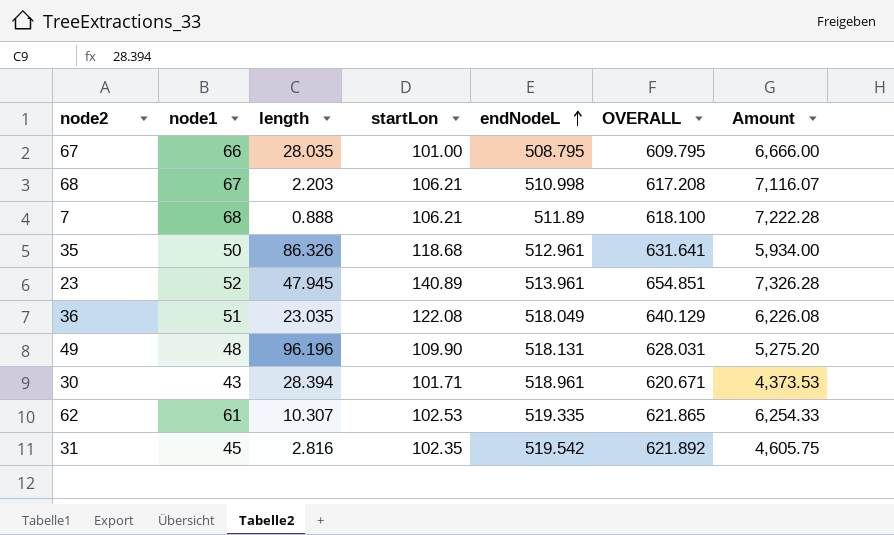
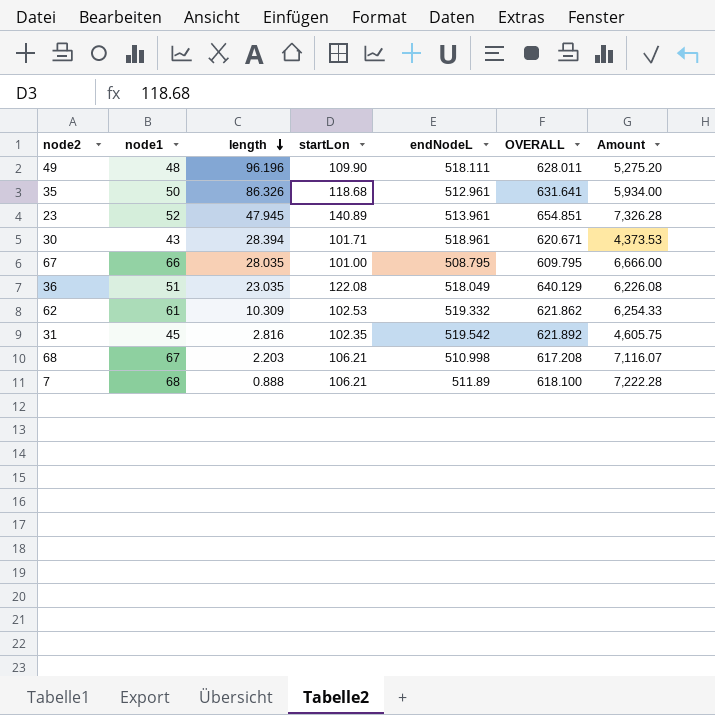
row order: endNodeL ascending -> length descending
49 | endNodeL: 518.131 -> 518.111
49 | OVERALL: 628.031 -> 628.011
62 | length: 10.307 -> 10.309
62 | endNodeL: 519.335 -> 519.332
62 | OVERALL: 621.865 -> 621.862

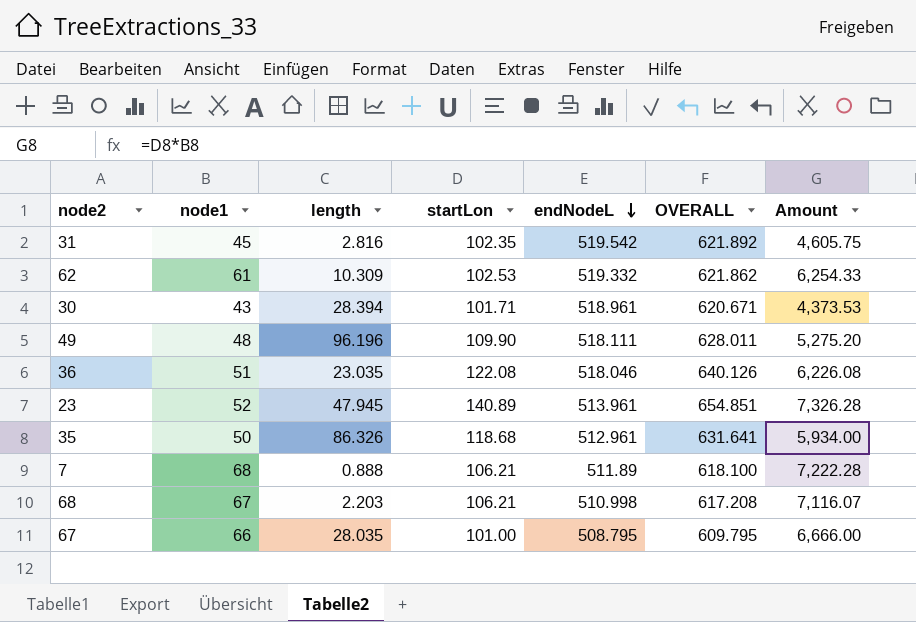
row order: length descending -> endNodeL descending
36 | endNodeL: 518.049 -> 518.046
36 | OVERALL: 640.129 -> 640.126

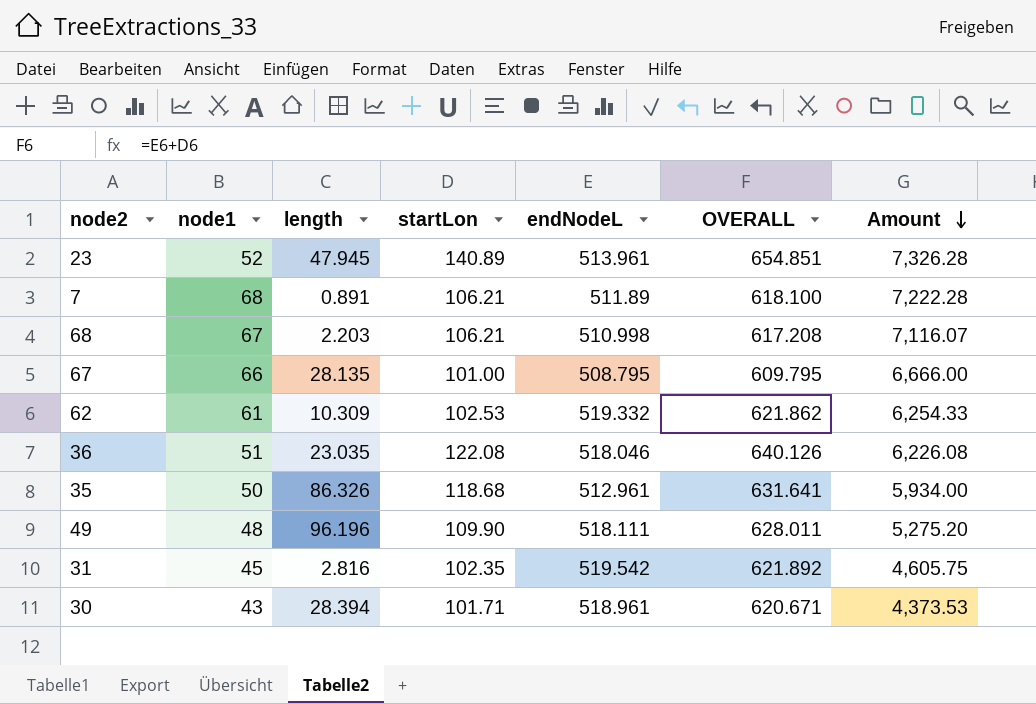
row order: endNodeL descending -> Amount descending
7 | length: 0.888 -> 0.891
67 | length: 28.035 -> 28.135

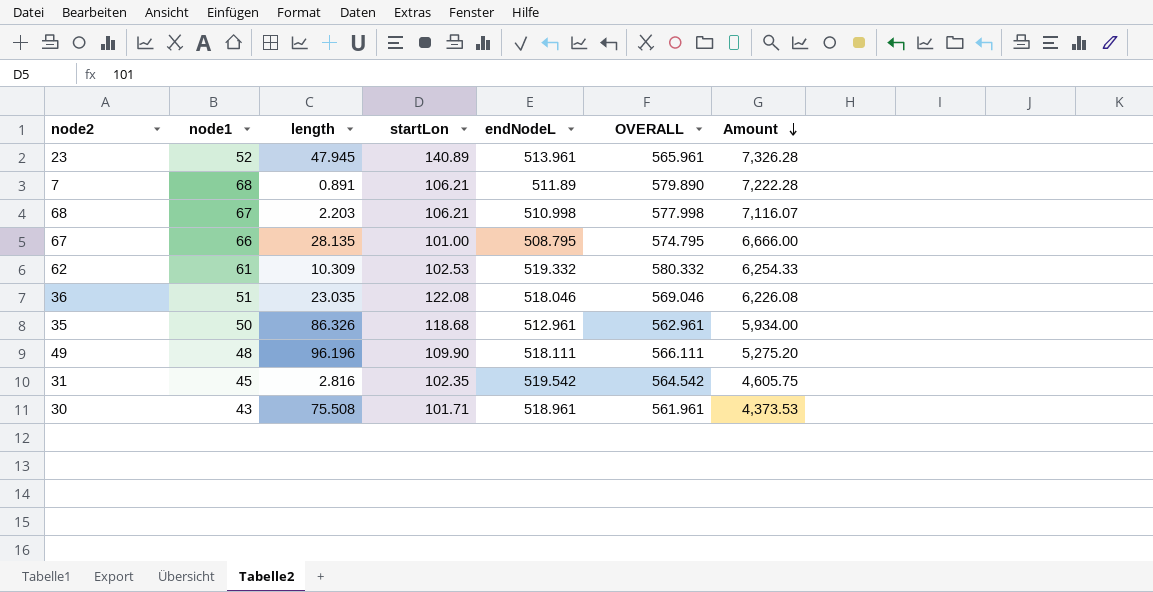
column OVERALL | formula: [startLon] + [endNodeL] -> [node1] + [endNodeL]
30 | length: 28.394 -> 75.508

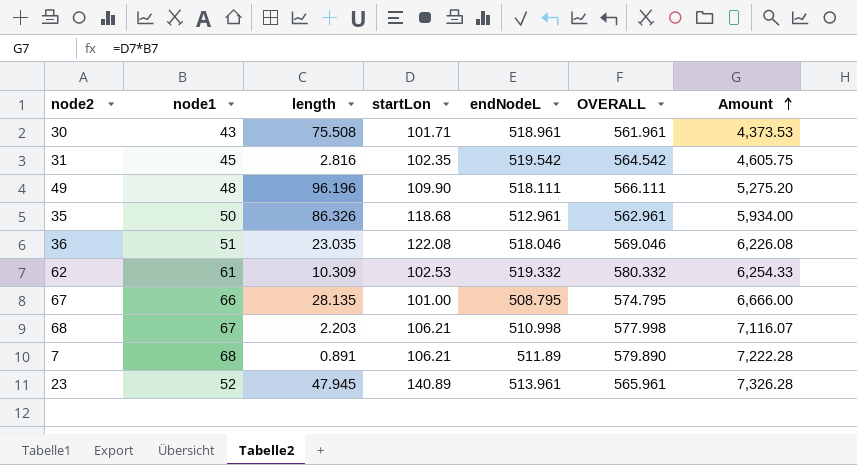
row order: Amount descending -> Amount ascending

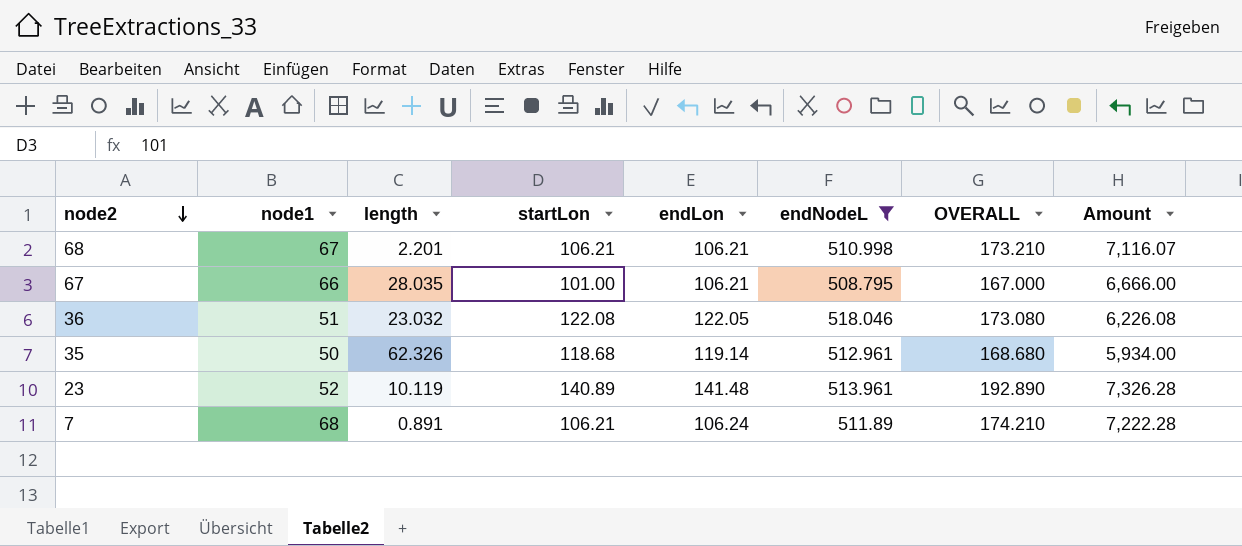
filter: none -> endNodeL <= 518.046
row order: Amount ascending -> node2 descending
column endLon | position: none -> 5
column OVERALL | formula: [node1] + [endNodeL] -> [node1] + [startLon]
68 | length: 2.203 -> 2.201
67 | length: 28.135 -> 28.035
36 | length: 23.035 -> 23.032
35 | length: 86.326 -> 62.326
23 | length: 47.945 -> 10.119

